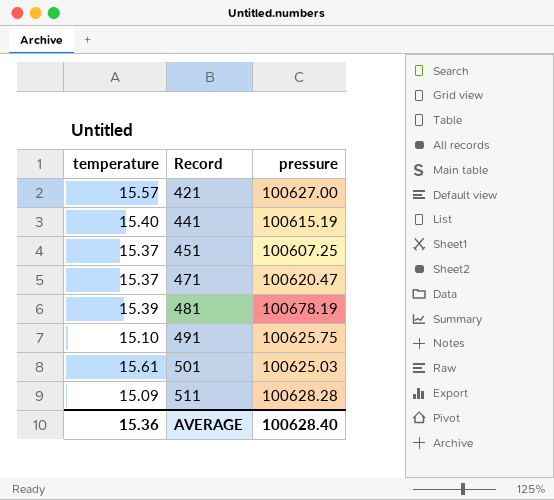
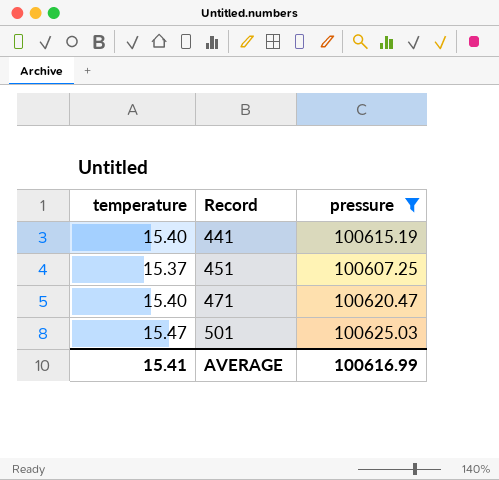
filter: none -> pressure <= 100625.03
471 | temperature: 15.37 -> 15.40
501 | temperature: 15.61 -> 15.47
AVERAGE | temperature: 15.36 -> 15.41
AVERAGE | pressure: 100628.40 -> 100616.99

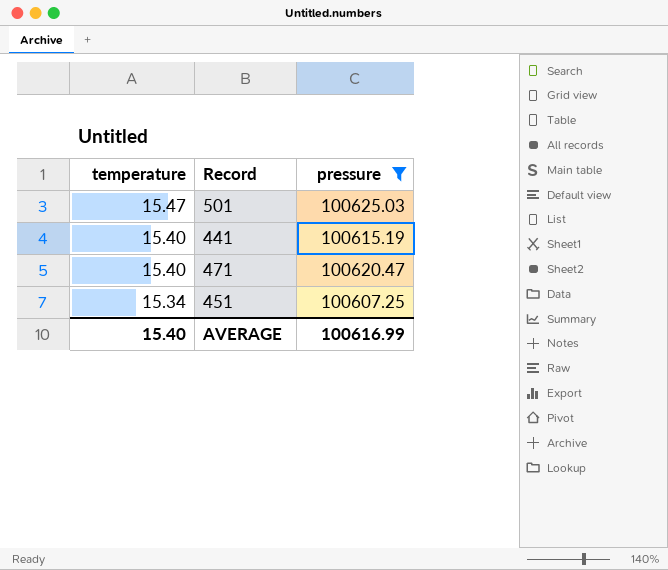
row order: Record ascending -> temperature descending
451 | temperature: 15.37 -> 15.34
AVERAGE | temperature: 15.41 -> 15.40

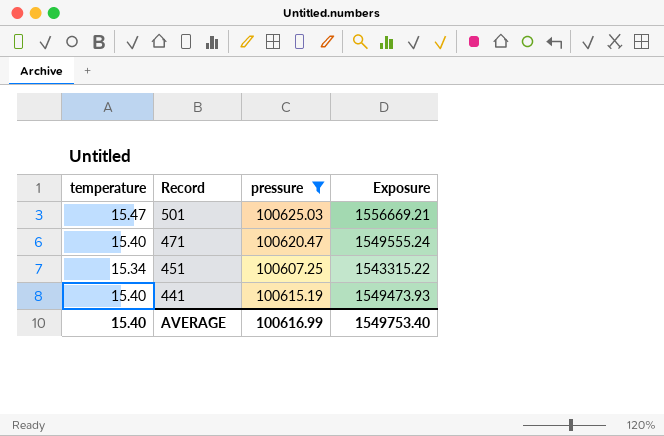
row order: temperature descending -> Record descending
column Exposure | formula: none -> [temperature] * [pressure]

